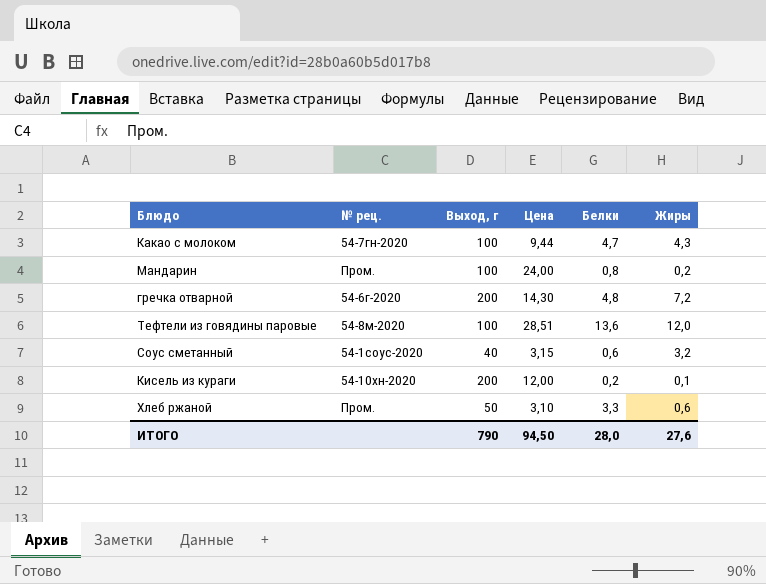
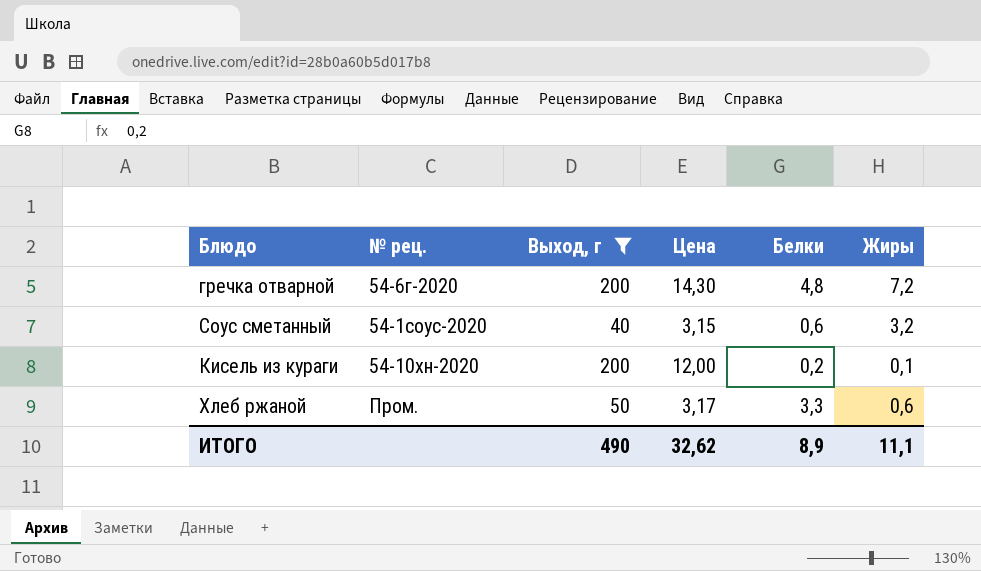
filter: none -> Выход, г != 100
Хлеб ржаной | Цена: 3,10 -> 3,17
ИТОГО | Выход, г: 790 -> 490
ИТОГО | Цена: 94,50 -> 32,62
ИТОГО | Белки: 28,0 -> 8,9
ИТОГО | Жиры: 27,6 -> 11,1

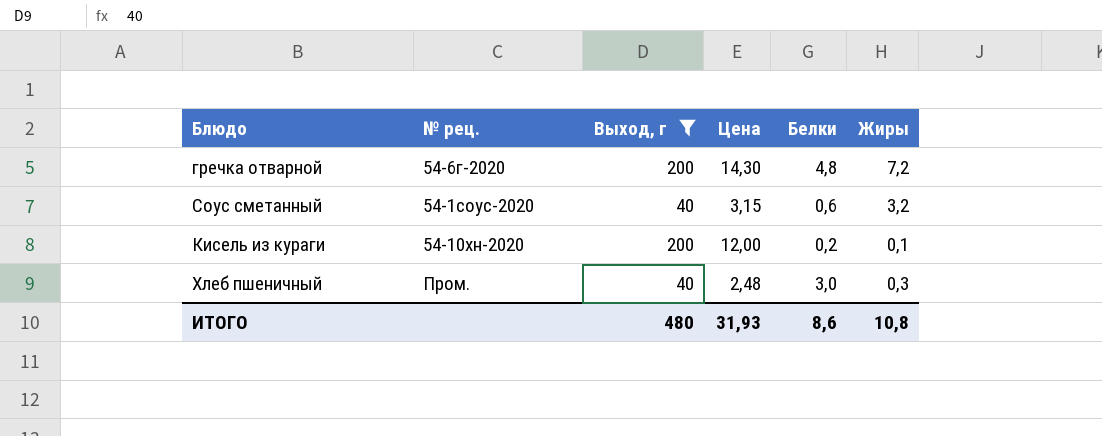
row Хлеб ржаной: Пром. | 50 | 3,17 | 3,3 | 0,6 -> none
row Хлеб пшеничный: none -> Пром. | 40 | 2,48 | 3,0 | 0,3
ИТОГО | Выход, г: 490 -> 480
ИТОГО | Цена: 32,62 -> 31,93
ИТОГО | Белки: 8,9 -> 8,6
ИТОГО | Жиры: 11,1 -> 10,8

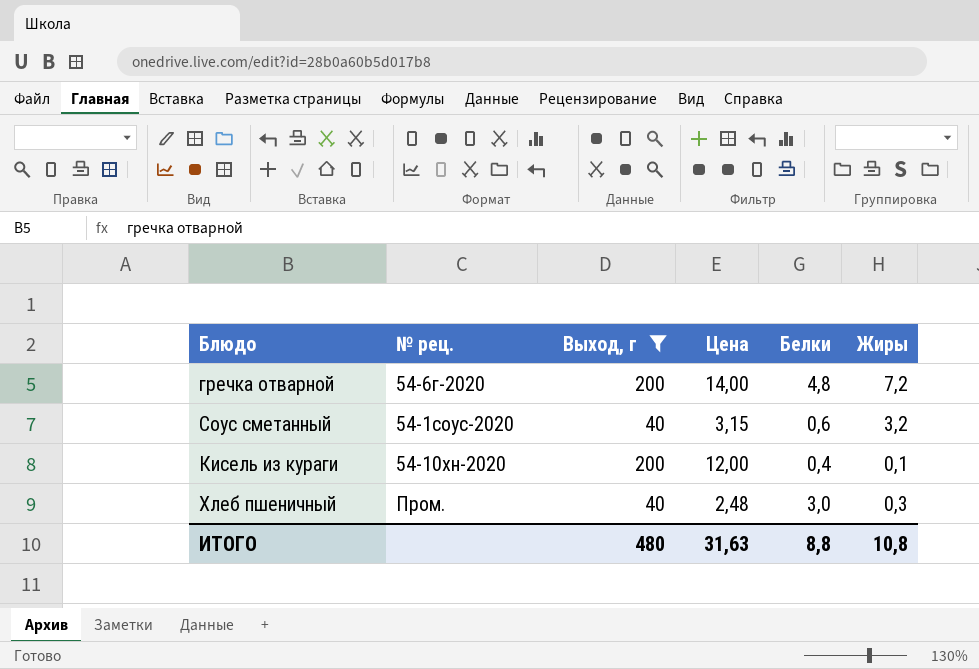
гречка отварной | Цена: 14,30 -> 14,00
Кисель из кураги | Белки: 0,2 -> 0,4
ИТОГО | Цена: 31,93 -> 31,63
ИТОГО | Белки: 8,6 -> 8,8

